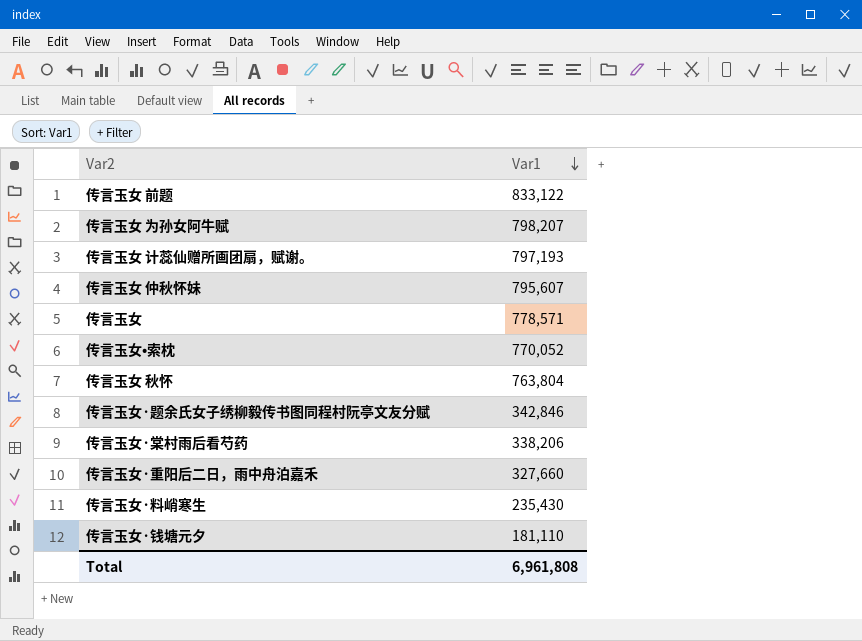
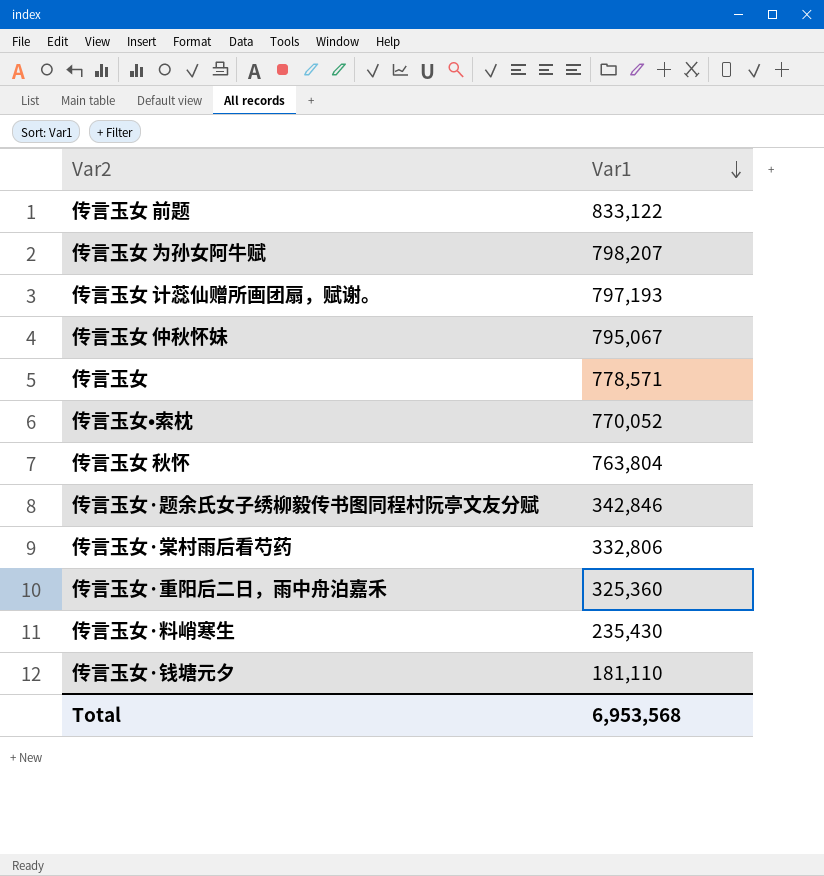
传言玉女 仲秋怀妹 | Var1: 795,607 -> 795,067
传言玉女·棠村雨后看芍药 | Var1: 338,206 -> 332,806
传言玉女·重阳后二日，雨中舟泊嘉禾 | Var1: 327,660 -> 325,360
Total | Var1: 6,961,808 -> 6,953,568

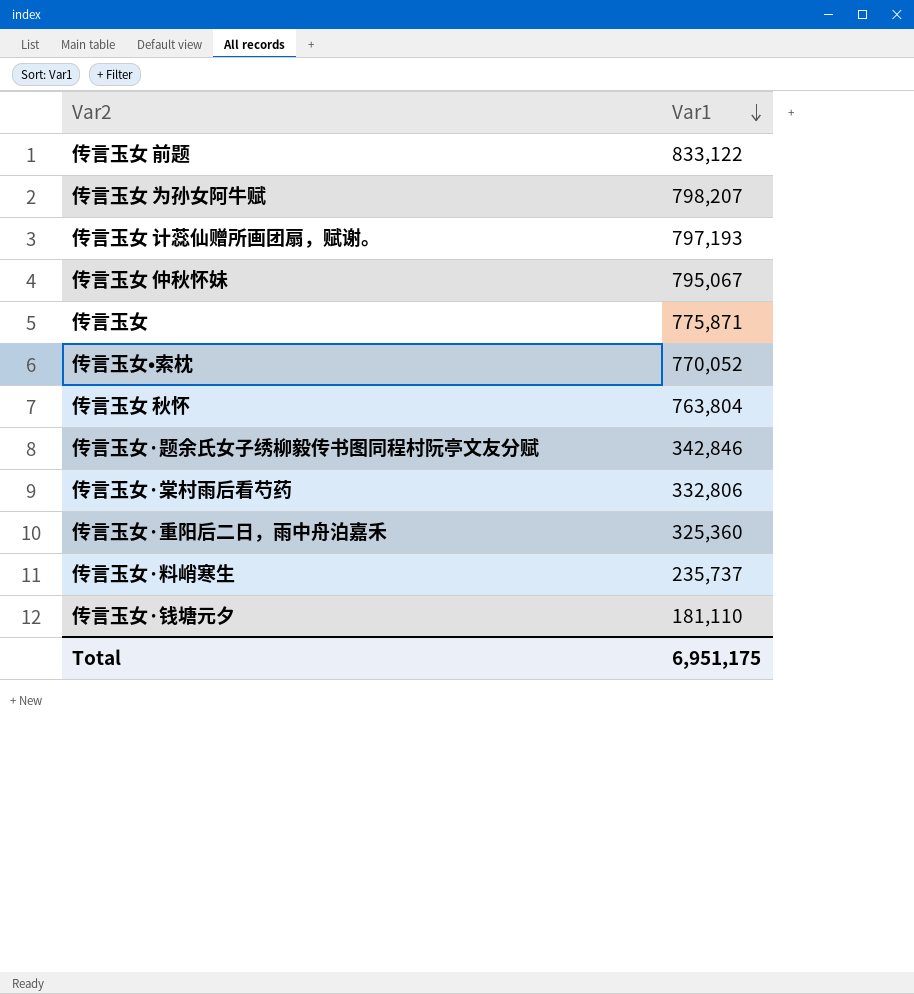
传言玉女 | Var1: 778,571 -> 775,871
传言玉女·料峭寒生 | Var1: 235,430 -> 235,737
Total | Var1: 6,953,568 -> 6,951,175

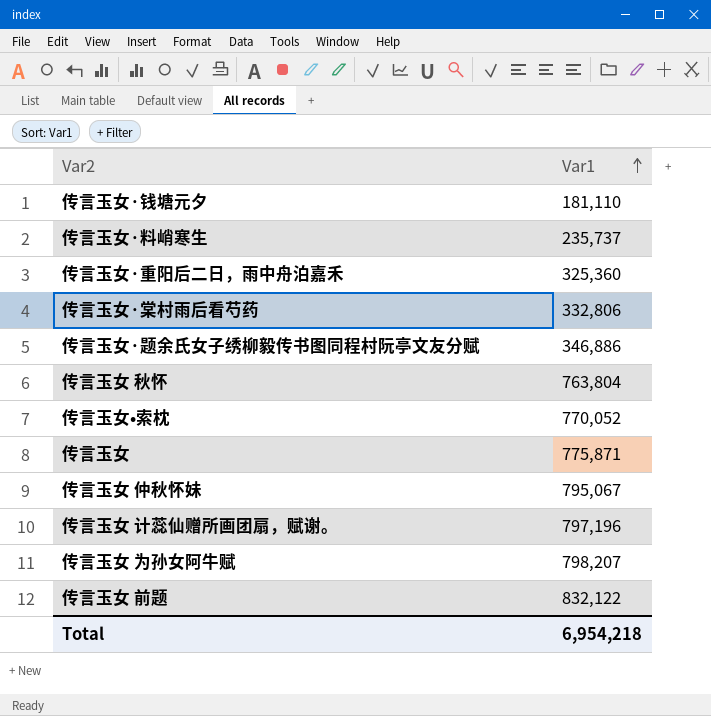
row order: Var1 descending -> Var1 ascending
传言玉女·题余氏女子绣柳毅传书图同程村阮亭文友分赋 | Var1: 342,846 -> 346,886
传言玉女 计蕊仙赠所画团扇，赋谢。 | Var1: 797,193 -> 797,196
传言玉女 前题 | Var1: 833,122 -> 832,122
Total | Var1: 6,951,175 -> 6,954,218

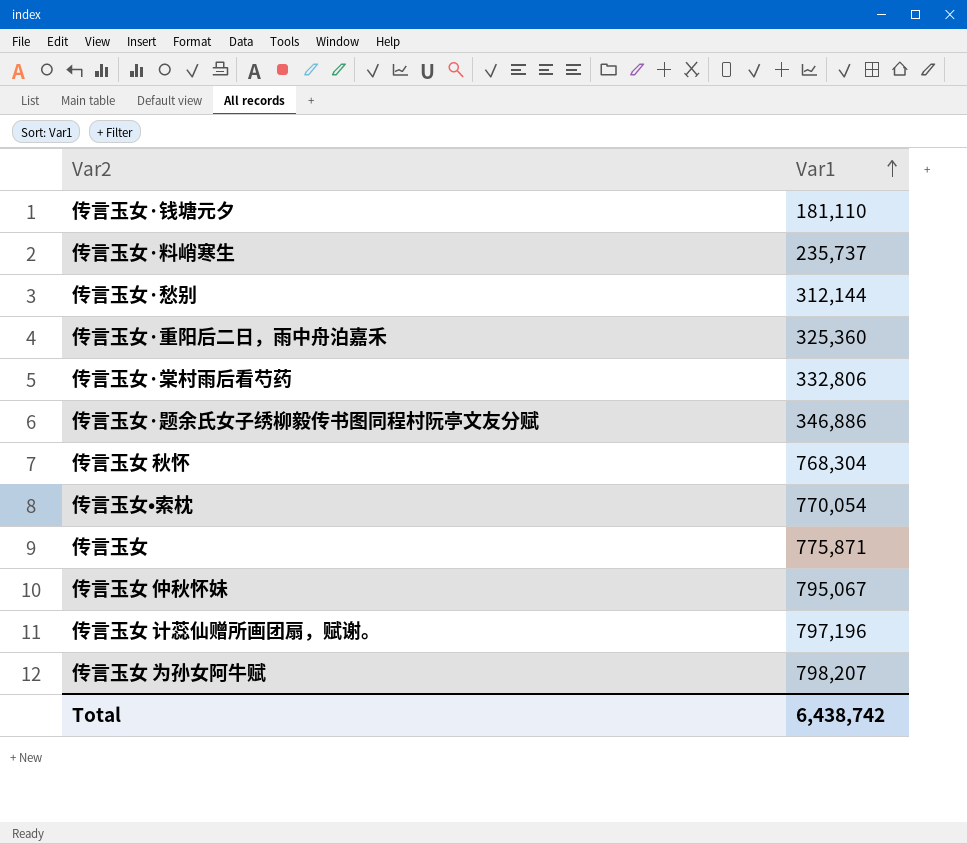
row 传言玉女 前题: 832,122 -> none
row 传言玉女·愁别: none -> 312,144
传言玉女 秋怀 | Var1: 763,804 -> 768,304
传言玉女•索枕 | Var1: 770,052 -> 770,054
Total | Var1: 6,954,218 -> 6,438,742

